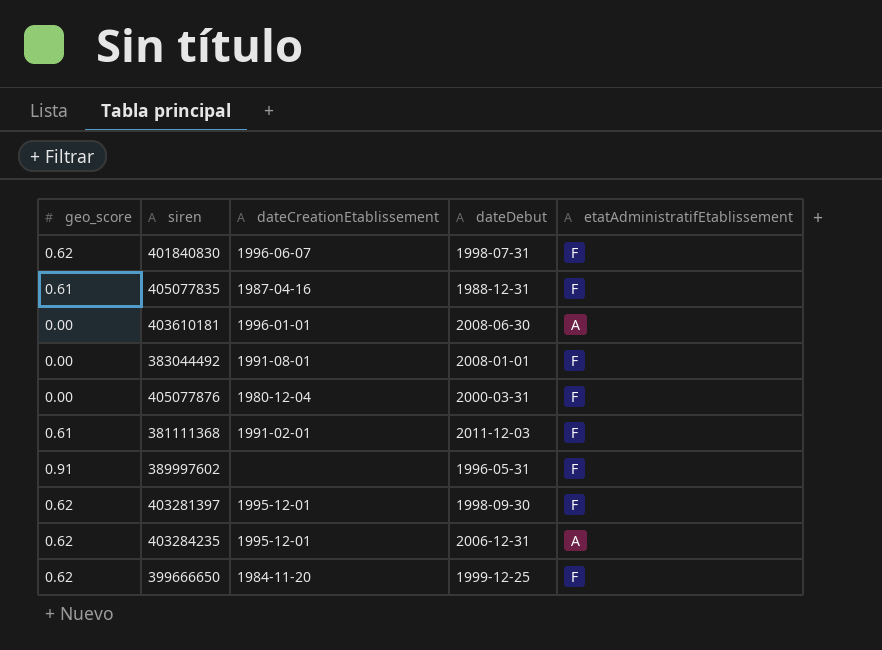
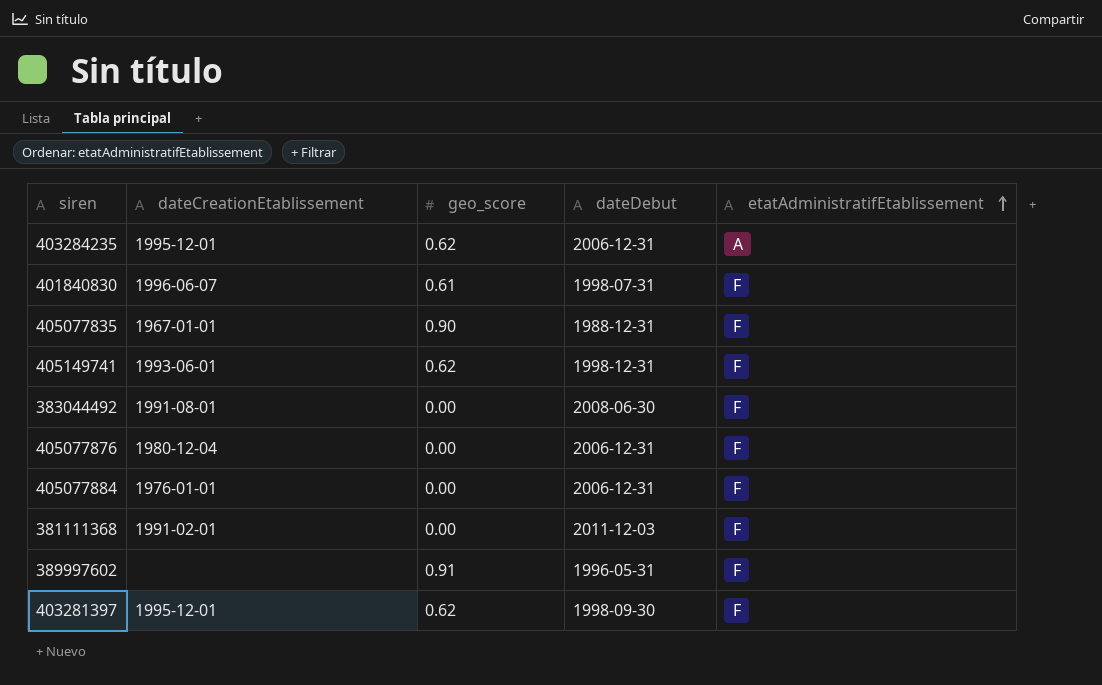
row order: none -> etatAdministratifEtablissement ascending
column geo_score | position: 1 -> 3
row 403610181: 0.00 | 1996-01-01 | 2008-06-30 | A -> none
row 399666650: 0.62 | 1984-11-20 | 1999-12-25 | F -> none
401840830 | geo_score: 0.62 -> 0.61
405077835 | dateCreationEtablissement: 1987-04-16 -> 1967-01-01
405077835 | geo_score: 0.61 -> 0.90
row 405149741: none -> 1993-06-01 | 0.62 | 1998-12-31 | F
383044492 | dateDebut: 2008-01-01 -> 2008-06-30
405077876 | dateDebut: 2000-03-31 -> 2006-12-31
row 405077884: none -> 1976-01-01 | 0.00 | 2006-12-31 | F
381111368 | geo_score: 0.61 -> 0.00

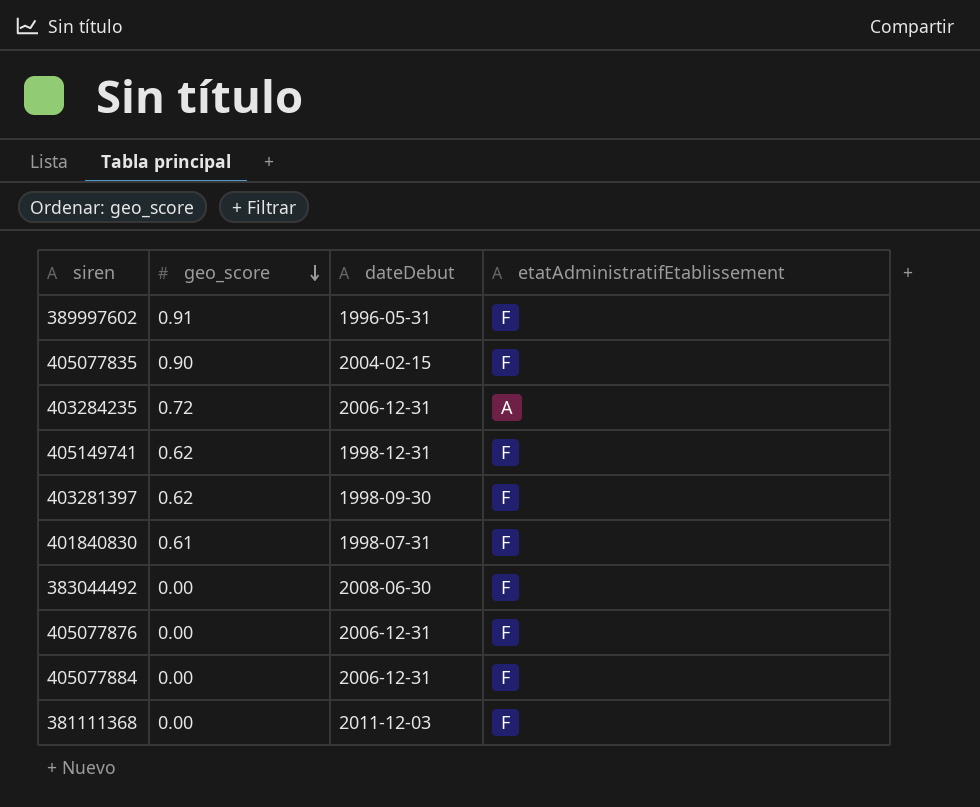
row order: etatAdministratifEtablissement ascending -> geo_score descending
column dateCreationEtablissement | position: 2 -> none
405077835 | dateDebut: 1988-12-31 -> 2004-02-15
403284235 | geo_score: 0.62 -> 0.72

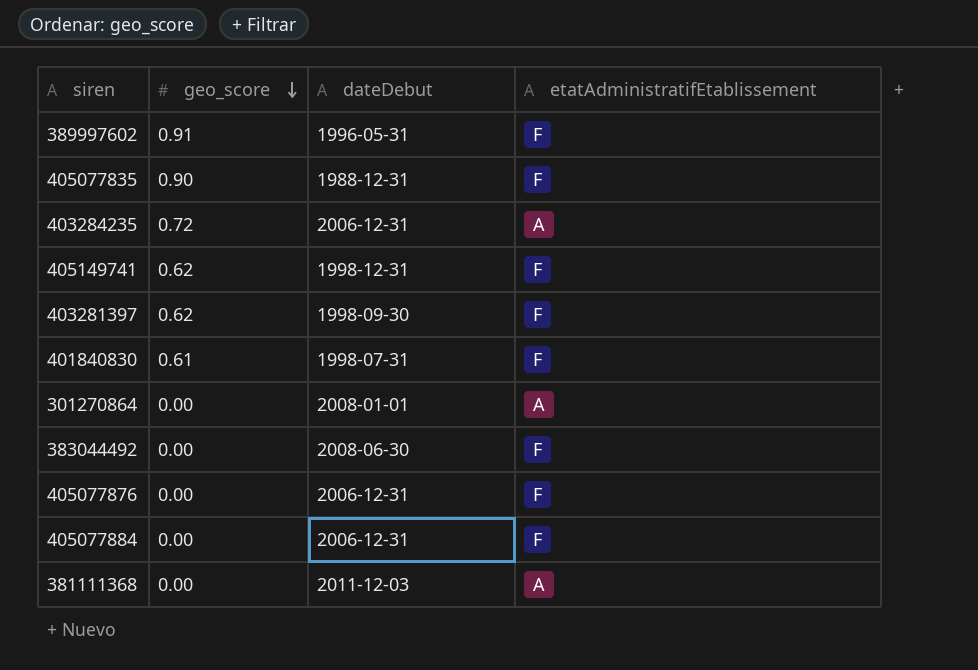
405077835 | dateDebut: 2004-02-15 -> 1988-12-31
row 301270864: none -> 0.00 | 2008-01-01 | A
381111368 | etatAdministratifEtablissement: F -> A

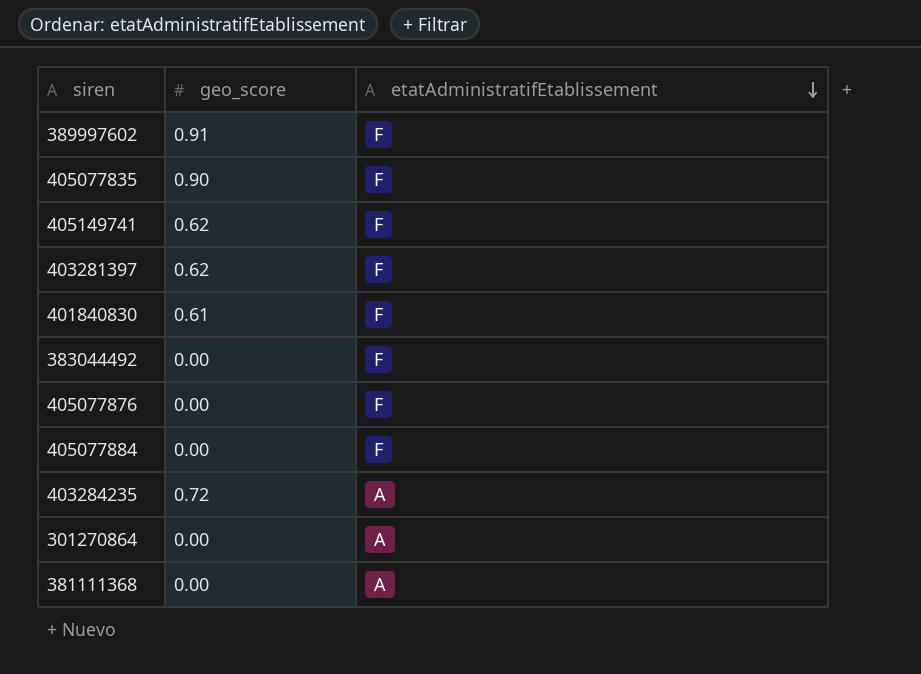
row order: geo_score descending -> etatAdministratifEtablissement descending
column dateDebut | position: 3 -> none

